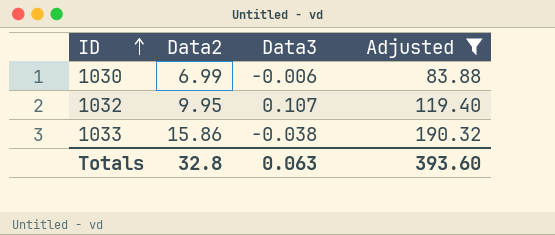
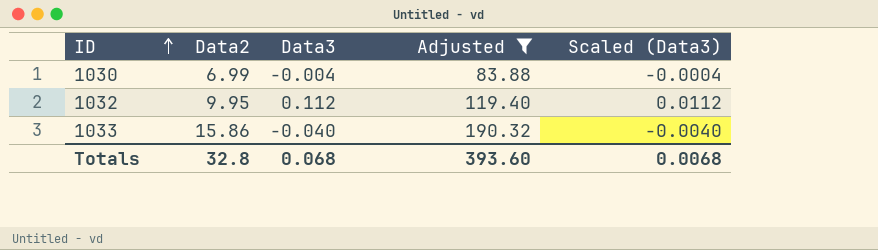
column Scaled (Data3) | formula: none -> [Data3] * 0.1
1030 | Data3: -0.006 -> -0.004
1032 | Data3: 0.107 -> 0.112
1033 | Data3: -0.038 -> -0.040
Totals | Data3: 0.063 -> 0.068

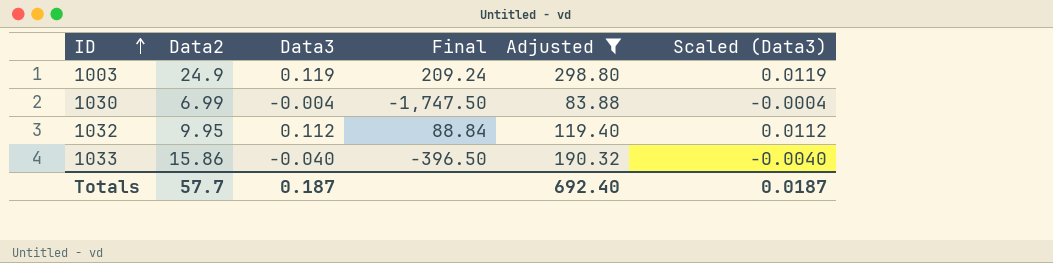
column Final | formula: none -> [Data2] / [Data3]
row 1003: none -> 24.9 | 0.119 | 209.24 | 298.80 | 0.0119
Totals | Data2: 32.8 -> 57.7
Totals | Data3: 0.068 -> 0.187
Totals | Adjusted: 393.60 -> 692.40
Totals | Scaled (Data3): 0.0068 -> 0.0187

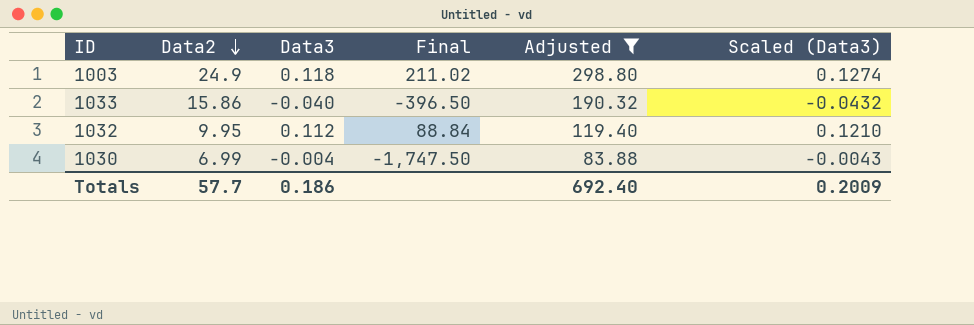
row order: ID ascending -> Data2 descending
column Scaled (Data3) | formula: [Data3] * 0.1 -> [Data3] * 1.08
1003 | Data3: 0.119 -> 0.118
1003 | Final: 209.24 -> 211.02
Totals | Data3: 0.187 -> 0.186
Totals | Scaled (Data3): 0.0187 -> 0.2009

